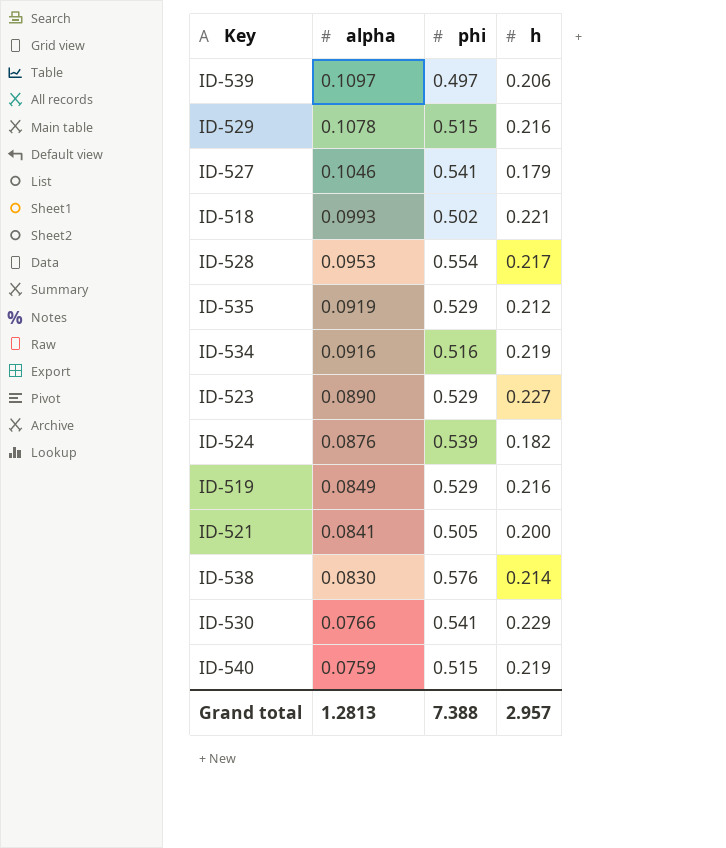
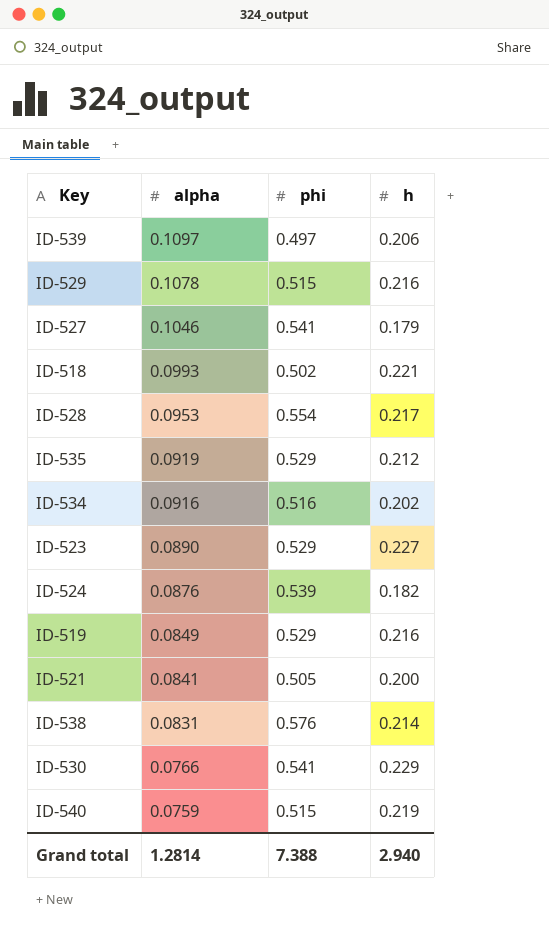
ID-534 | h: 0.219 -> 0.202
ID-538 | alpha: 0.0830 -> 0.0831
Grand total | alpha: 1.2813 -> 1.2814
Grand total | h: 2.957 -> 2.940

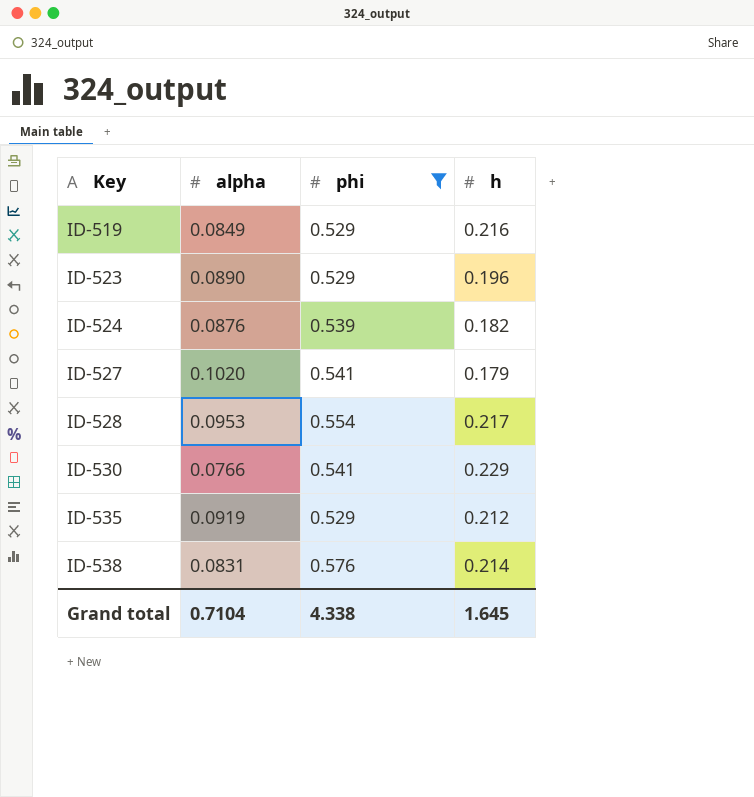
filter: none -> phi >= 0.529
row order: alpha descending -> Key ascending
ID-523 | h: 0.227 -> 0.196
ID-527 | alpha: 0.1046 -> 0.1020
Grand total | alpha: 1.2814 -> 0.7104
Grand total | phi: 7.388 -> 4.338
Grand total | h: 2.940 -> 1.645

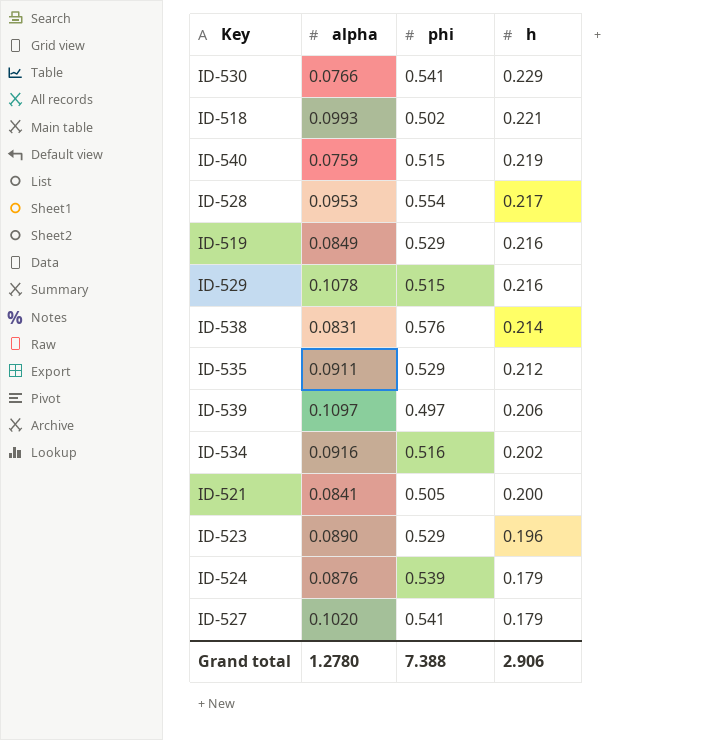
filter: phi >= 0.529 -> none
row order: Key ascending -> h descending
ID-535 | alpha: 0.0919 -> 0.0911
ID-524 | h: 0.182 -> 0.179
Grand total | alpha: 0.7104 -> 1.2780
Grand total | phi: 4.338 -> 7.388
Grand total | h: 1.645 -> 2.906

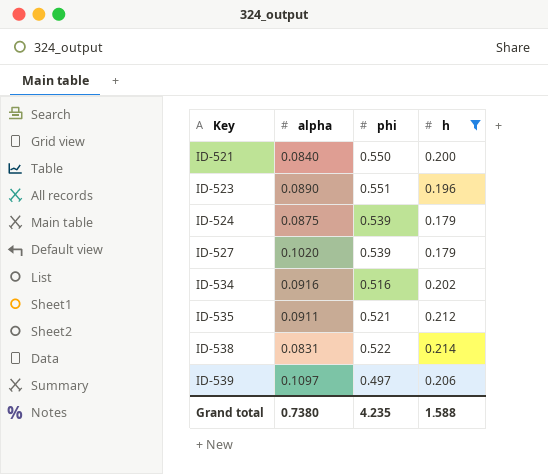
filter: none -> h <= 0.214
row order: h descending -> Key ascending
ID-521 | alpha: 0.0841 -> 0.0840
ID-521 | phi: 0.505 -> 0.550
ID-523 | phi: 0.529 -> 0.551
ID-524 | alpha: 0.0876 -> 0.0875
ID-527 | phi: 0.541 -> 0.539
ID-535 | phi: 0.529 -> 0.521
ID-538 | phi: 0.576 -> 0.522
Grand total | alpha: 1.2780 -> 0.7380
Grand total | phi: 7.388 -> 4.235
Grand total | h: 2.906 -> 1.588

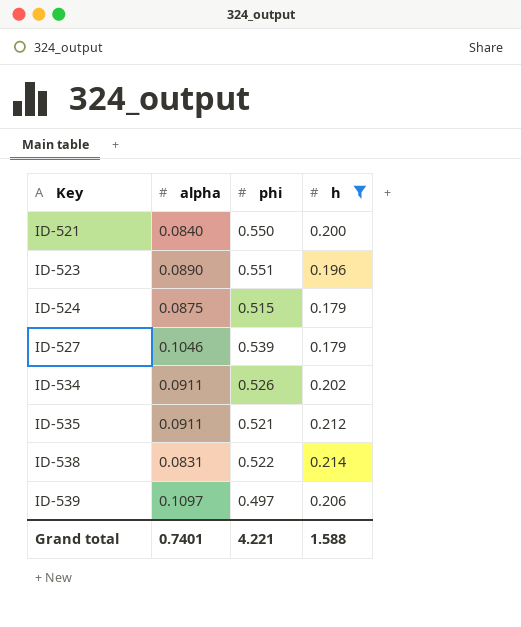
ID-524 | phi: 0.539 -> 0.515
ID-527 | alpha: 0.1020 -> 0.1046
ID-534 | alpha: 0.0916 -> 0.0911
ID-534 | phi: 0.516 -> 0.526
Grand total | alpha: 0.7380 -> 0.7401
Grand total | phi: 4.235 -> 4.221

